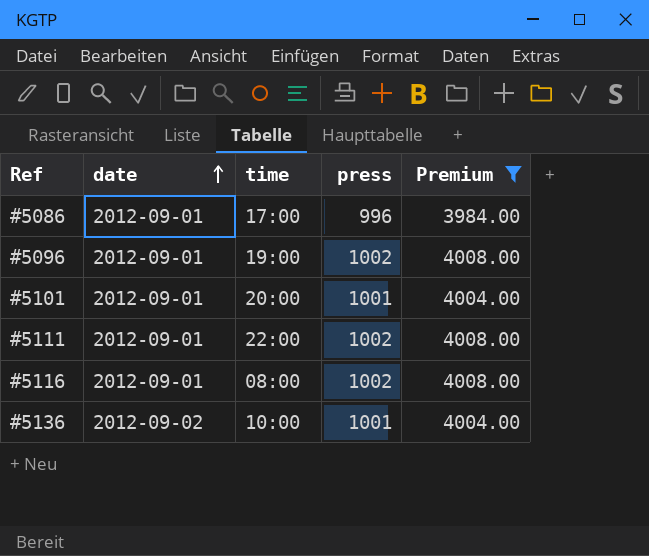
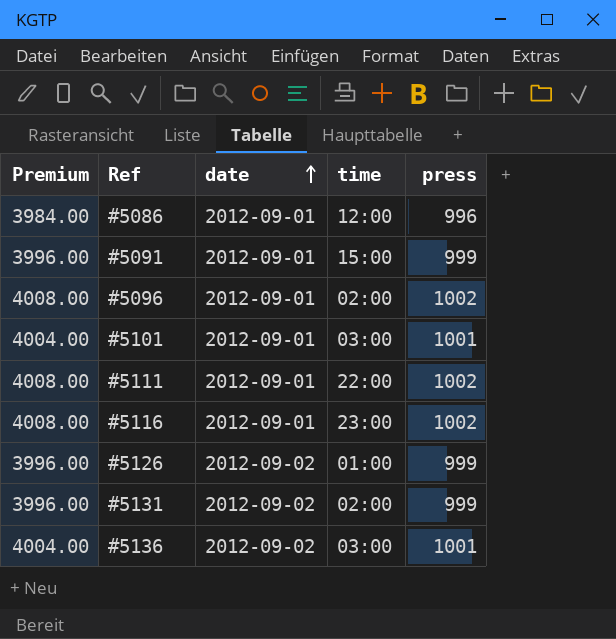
filter: Premium != 3996.00 -> none
column Premium | position: 5 -> 1
#5086 | time: 17:00 -> 12:00
#5096 | time: 19:00 -> 02:00
#5101 | time: 20:00 -> 03:00
#5116 | time: 08:00 -> 23:00
#5136 | time: 10:00 -> 03:00

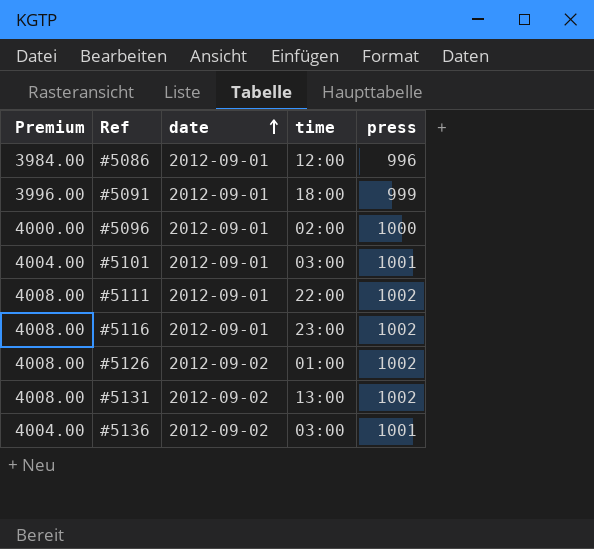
#5091 | time: 15:00 -> 18:00
#5096 | Premium: 4008.00 -> 4000.00
#5096 | press: 1002 -> 1000
#5126 | Premium: 3996.00 -> 4008.00
#5126 | press: 999 -> 1002
#5131 | Premium: 3996.00 -> 4008.00
#5131 | time: 02:00 -> 13:00
#5131 | press: 999 -> 1002

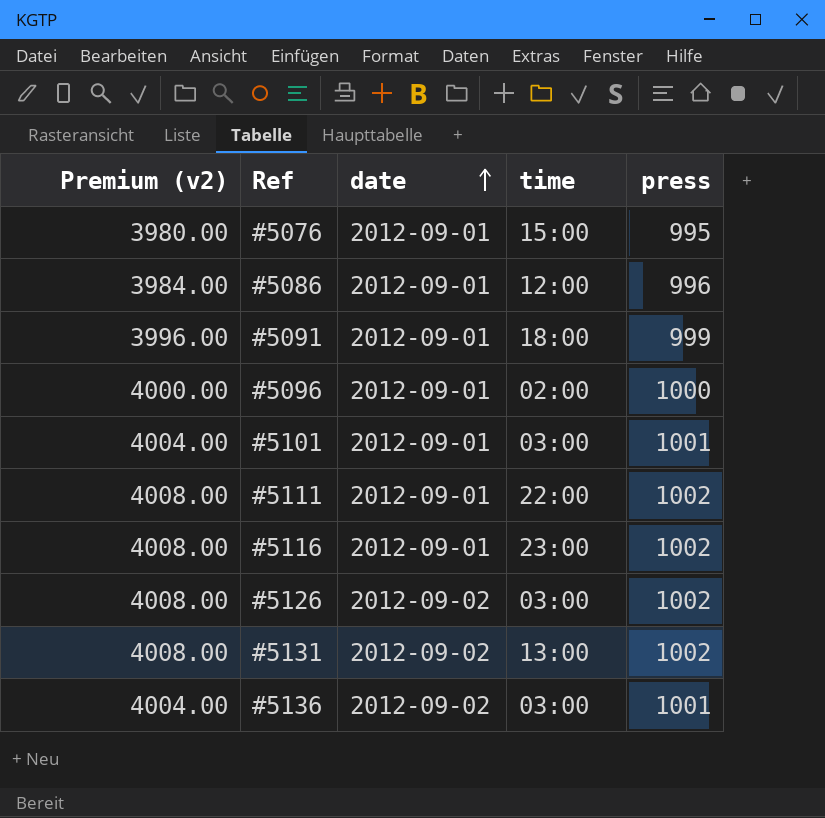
column name: Premium -> Premium (v2)
row #5076: none -> 3980.00 | 2012-09-01 | 15:00 | 995
#5126 | time: 01:00 -> 03:00

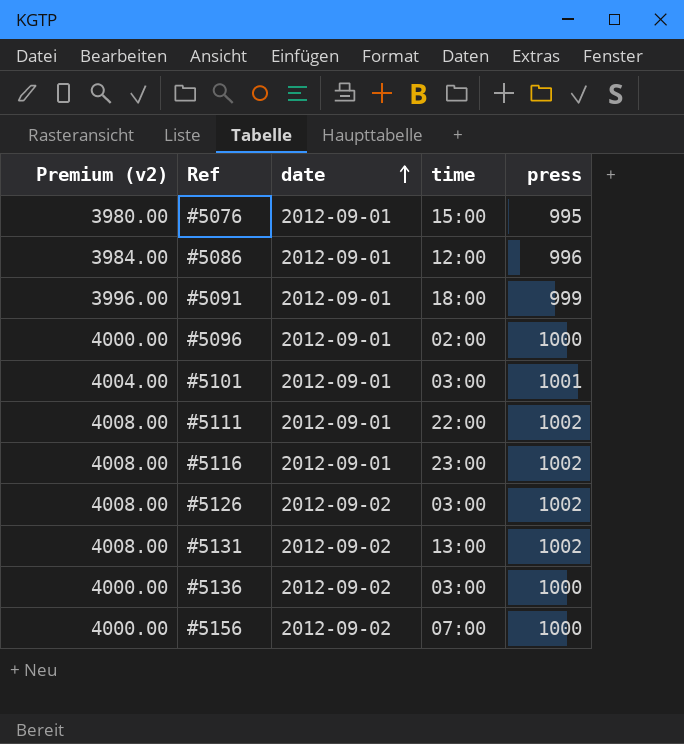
#5136 | Premium (v2): 4004.00 -> 4000.00
#5136 | press: 1001 -> 1000
row #5156: none -> 4000.00 | 2012-09-02 | 07:00 | 1000

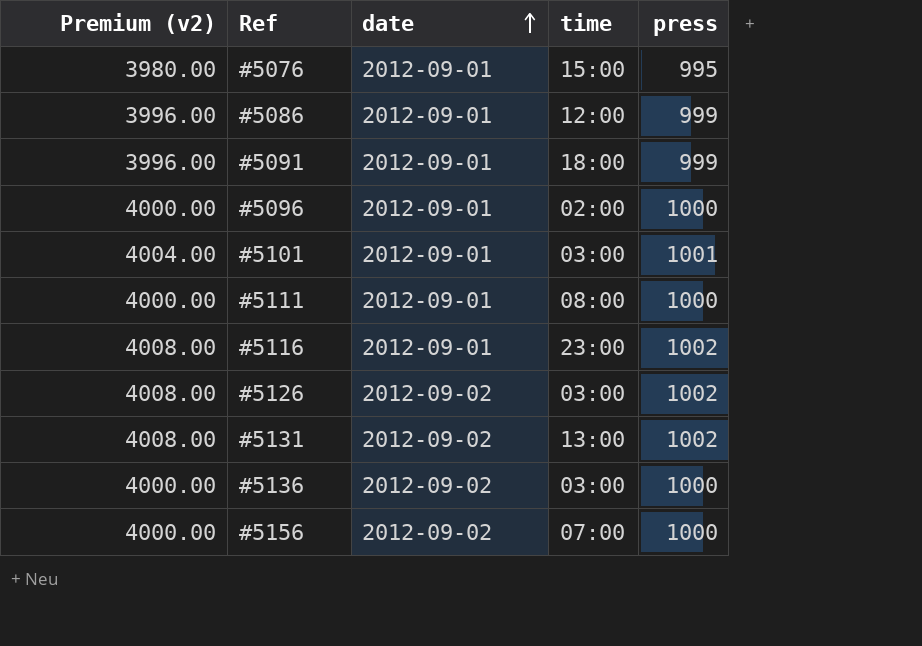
#5086 | Premium (v2): 3984.00 -> 3996.00
#5086 | press: 996 -> 999
#5111 | Premium (v2): 4008.00 -> 4000.00
#5111 | time: 22:00 -> 08:00
#5111 | press: 1002 -> 1000

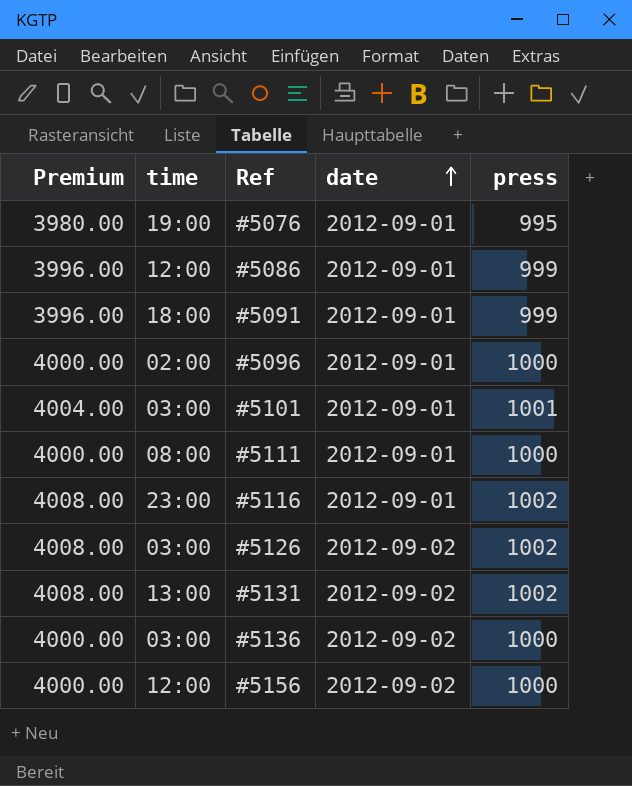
column name: Premium (v2) -> Premium
column time | position: 4 -> 2
#5076 | time: 15:00 -> 19:00
#5156 | time: 07:00 -> 12:00

